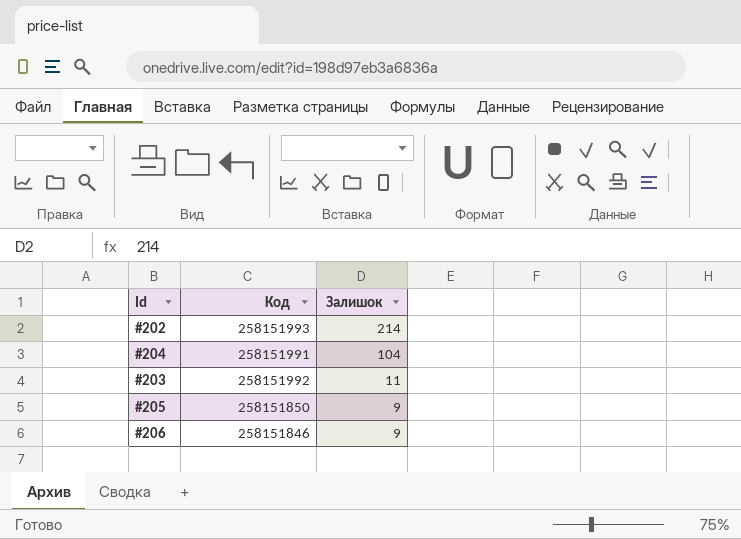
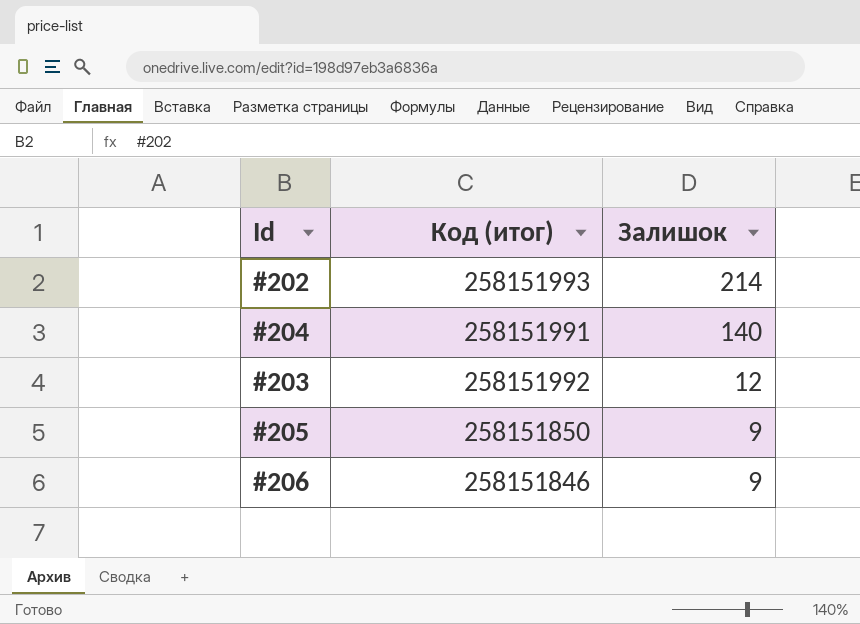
column name: Код -> Код (итог)
#204 | Залишок: 104 -> 140
#203 | Залишок: 11 -> 12

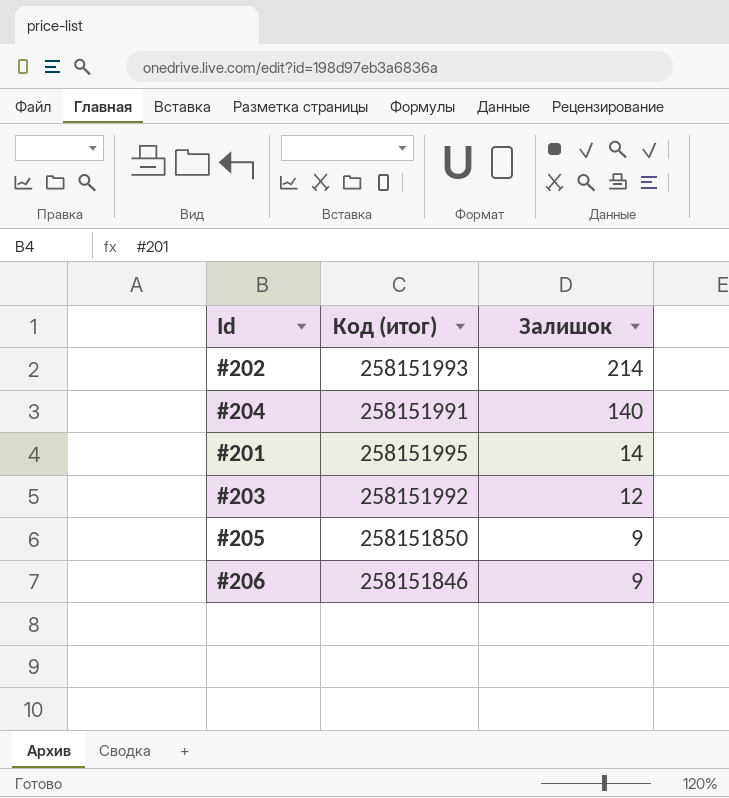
row #201: none -> 258151995 | 14

